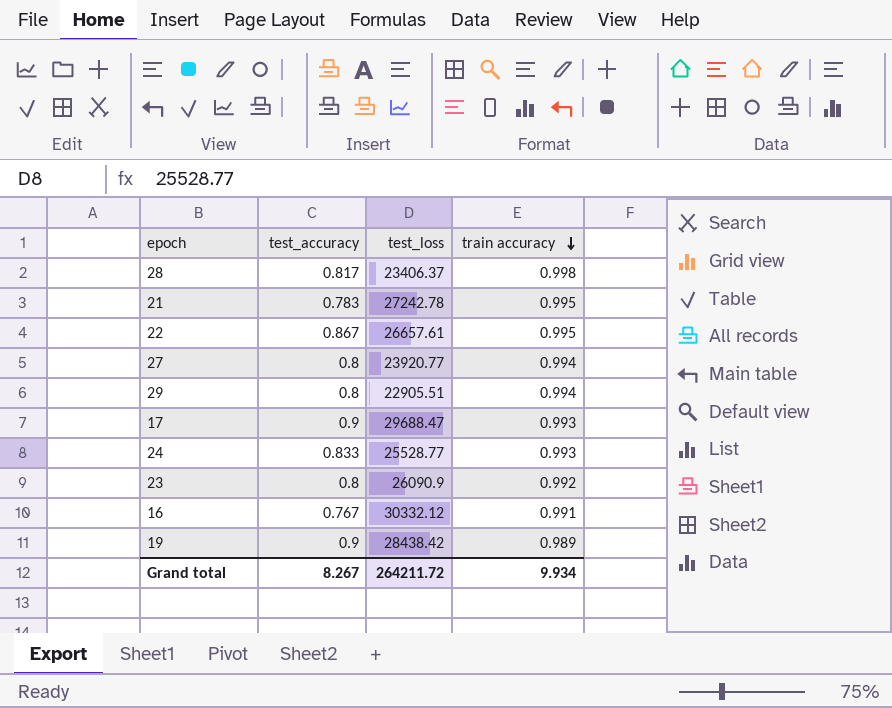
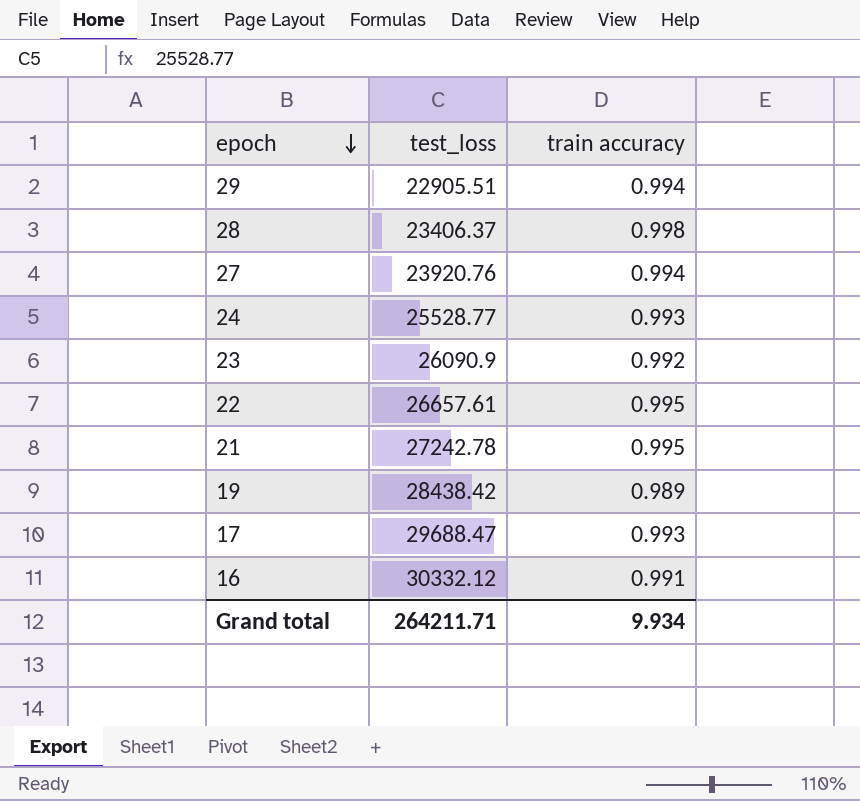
row order: train accuracy descending -> epoch descending
column test_accuracy | position: 2 -> none
27 | test_loss: 23920.77 -> 23920.76
Grand total | test_loss: 264211.72 -> 264211.71

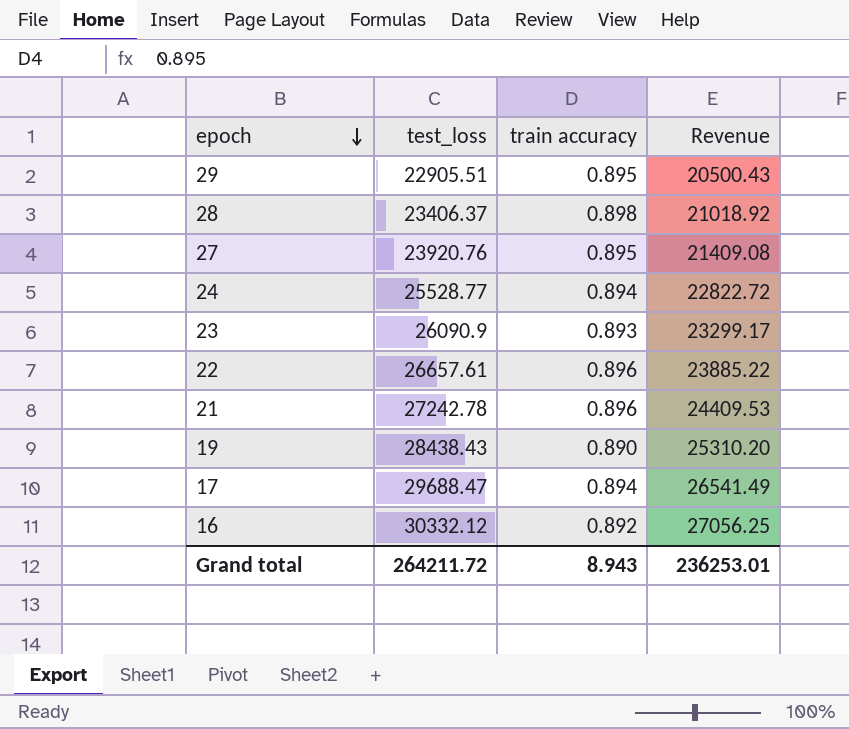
column Revenue | formula: none -> [test_loss] * [train accuracy]
29 | train accuracy: 0.994 -> 0.895
28 | train accuracy: 0.998 -> 0.898
27 | train accuracy: 0.994 -> 0.895
24 | train accuracy: 0.993 -> 0.894
23 | train accuracy: 0.992 -> 0.893
22 | train accuracy: 0.995 -> 0.896
21 | train accuracy: 0.995 -> 0.896
19 | test_loss: 28438.42 -> 28438.43
19 | train accuracy: 0.989 -> 0.890
17 | train accuracy: 0.993 -> 0.894
16 | train accuracy: 0.991 -> 0.892
Grand total | test_loss: 264211.71 -> 264211.72
Grand total | train accuracy: 9.934 -> 8.943

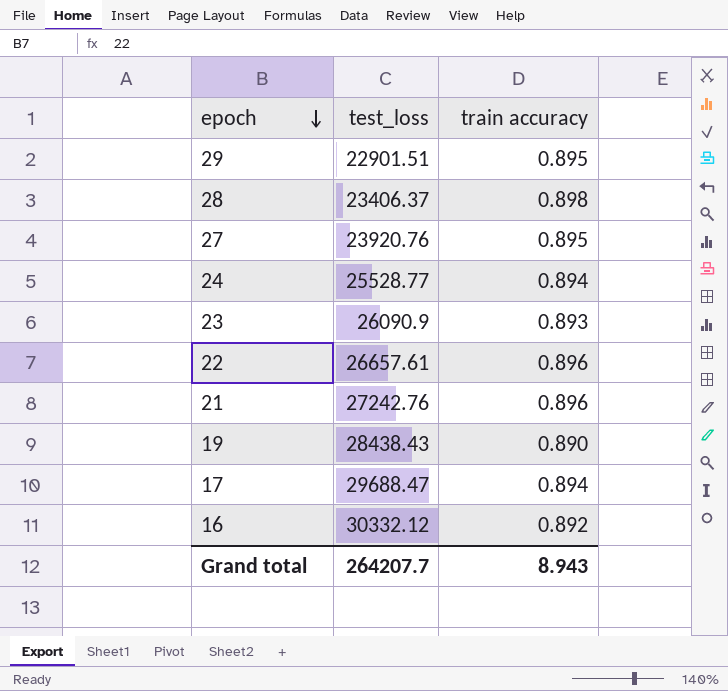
column Revenue | formula: [test_loss] * [train accuracy] -> none
29 | test_loss: 22905.51 -> 22901.51
21 | test_loss: 27242.78 -> 27242.76
Grand total | test_loss: 264211.72 -> 264207.7

